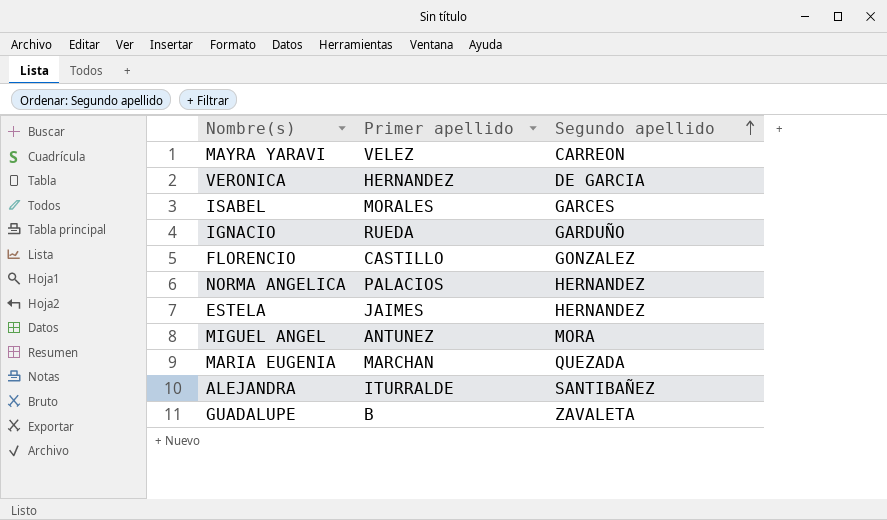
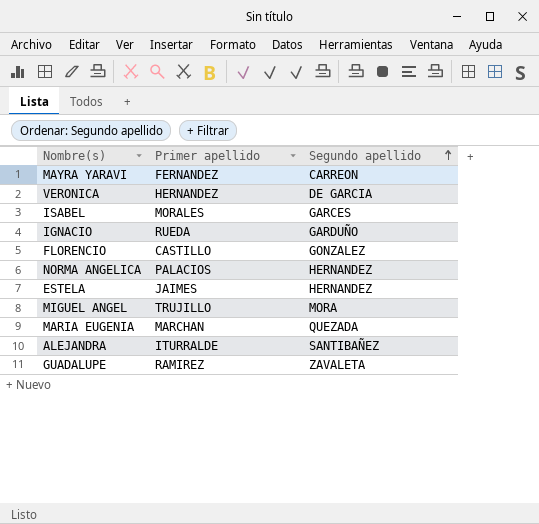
MAYRA YARAVI | Primer apellido: VELEZ -> FERNANDEZ
MIGUEL ANGEL | Primer apellido: ANTUNEZ -> TRUJILLO
GUADALUPE | Primer apellido: B -> RAMIREZ

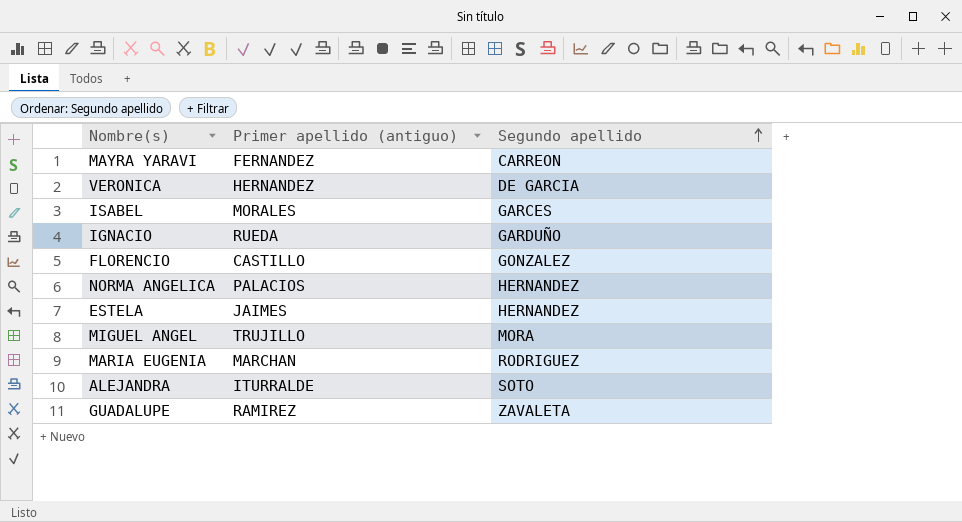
column name: Primer apellido -> Primer apellido (antiguo)
MARIA EUGENIA | Segundo apellido: QUEZADA -> RODRIGUEZ
ALEJANDRA | Segundo apellido: SANTIBAÑEZ -> SOTO

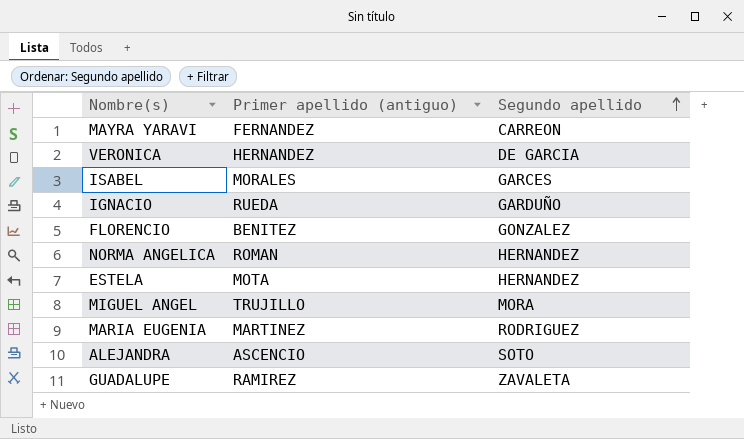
FLORENCIO | Primer apellido (antiguo): CASTILLO -> BENITEZ
NORMA ANGELICA | Primer apellido (antiguo): PALACIOS -> ROMAN
ESTELA | Primer apellido (antiguo): JAIMES -> MOTA
MARIA EUGENIA | Primer apellido (antiguo): MARCHAN -> MARTINEZ
ALEJANDRA | Primer apellido (antiguo): ITURRALDE -> ASCENCIO

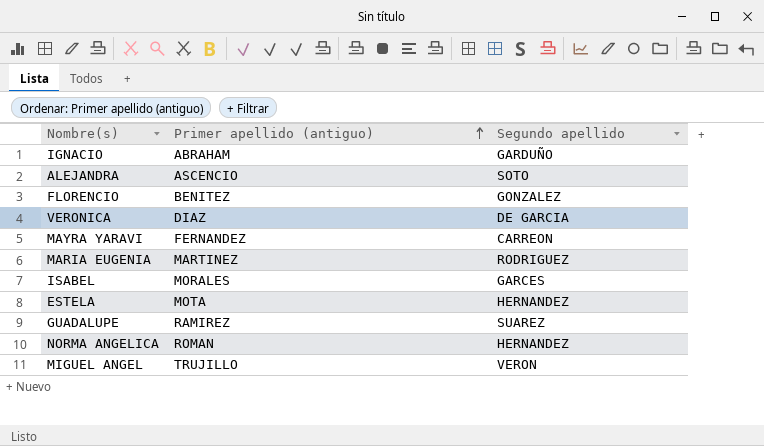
row order: Segundo apellido ascending -> Primer apellido (antiguo) ascending
IGNACIO | Primer apellido (antiguo): RUEDA -> ABRAHAM
VERONICA | Primer apellido (antiguo): HERNANDEZ -> DIAZ
GUADALUPE | Segundo apellido: ZAVALETA -> SUAREZ
MIGUEL ANGEL | Segundo apellido: MORA -> VERON

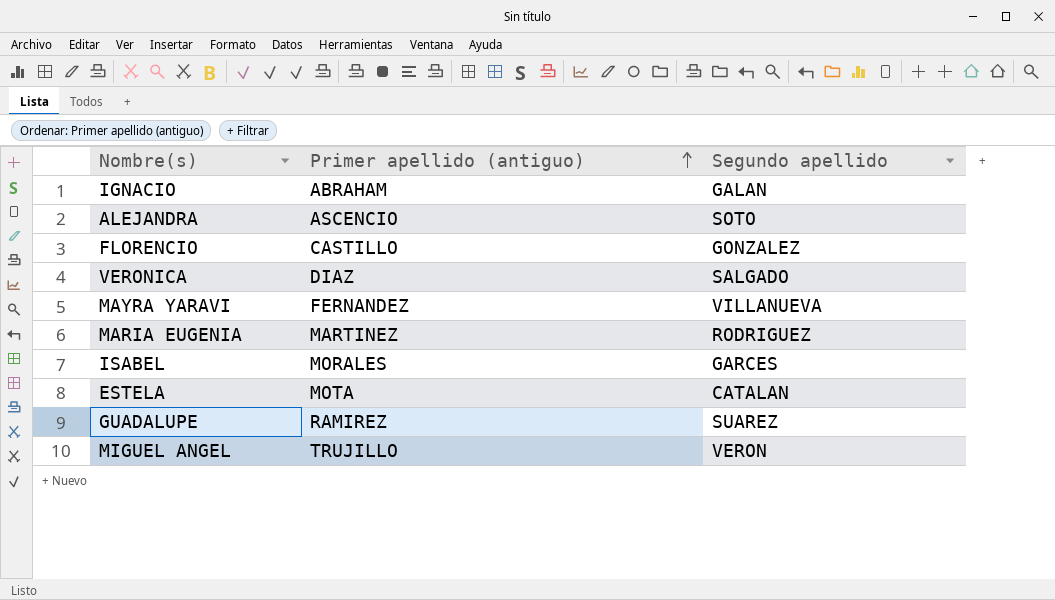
row NORMA ANGELICA: ROMAN | HERNANDEZ -> none
IGNACIO | Segundo apellido: GARDUÑO -> GALAN
FLORENCIO | Primer apellido (antiguo): BENITEZ -> CASTILLO
VERONICA | Segundo apellido: DE GARCIA -> SALGADO
MAYRA YARAVI | Segundo apellido: CARREON -> VILLANUEVA
ESTELA | Segundo apellido: HERNANDEZ -> CATALAN

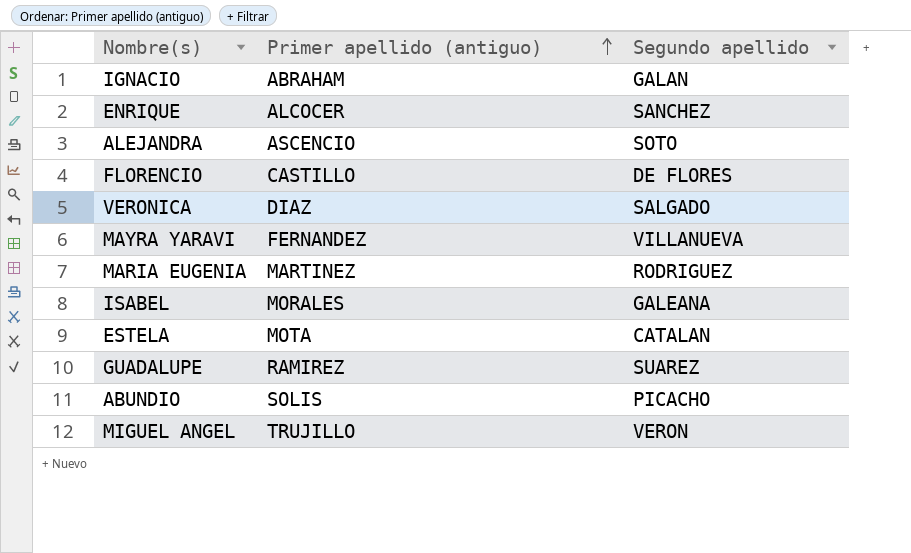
row ENRIQUE: none -> ALCOCER | SANCHEZ
FLORENCIO | Segundo apellido: GONZALEZ -> DE FLORES
ISABEL | Segundo apellido: GARCES -> GALEANA
row ABUNDIO: none -> SOLIS | PICACHO

